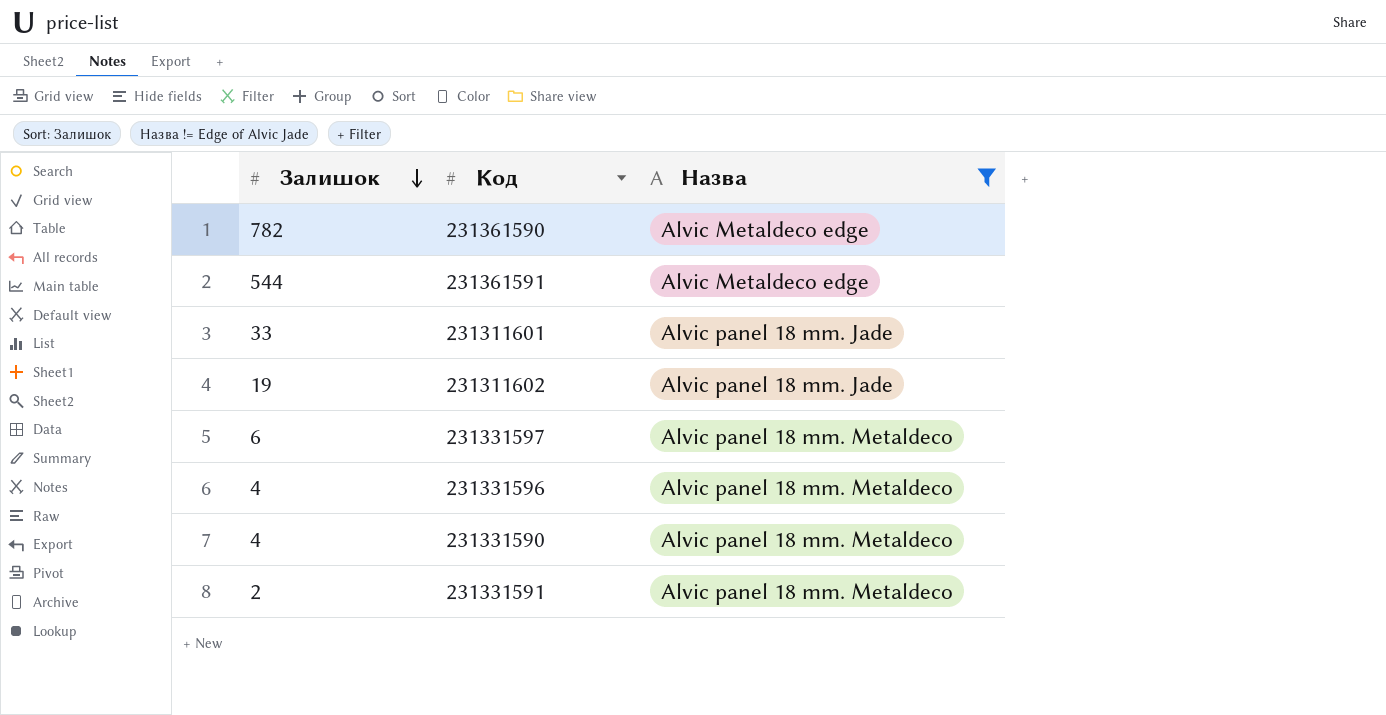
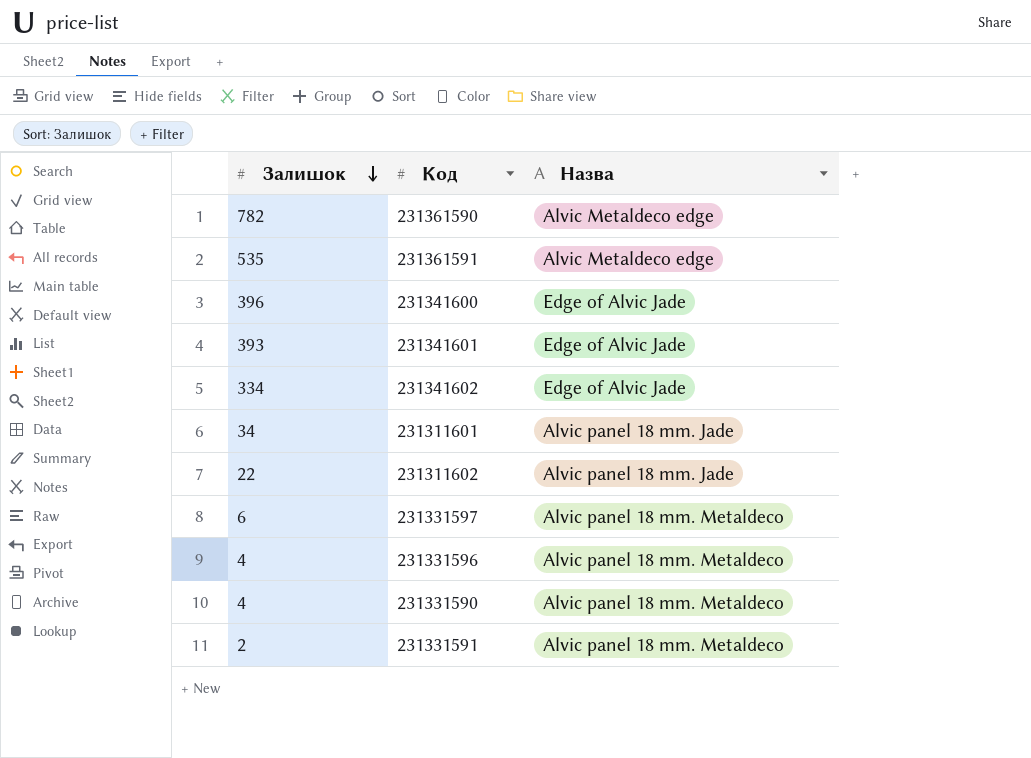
filter: Назва != Edge of Alvic Jade -> none
231361591 | Залишок: 544 -> 535
231311601 | Залишок: 33 -> 34
231311602 | Залишок: 19 -> 22

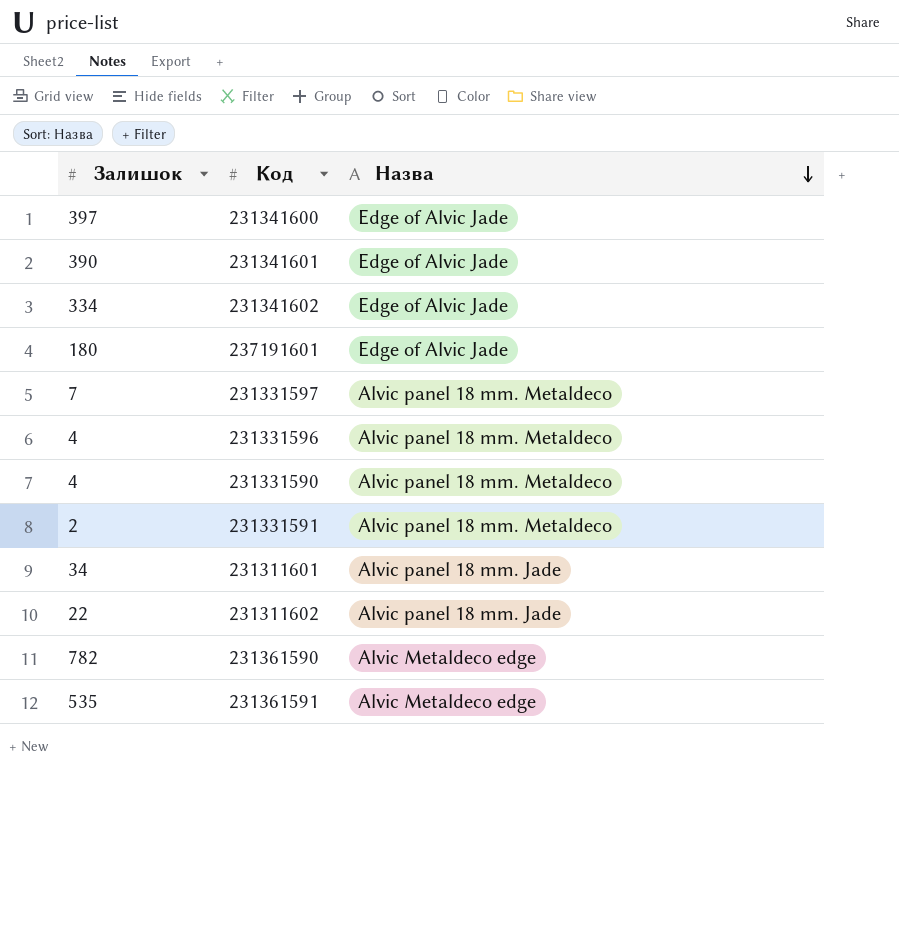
row order: Залишок descending -> Назва descending
231341600 | Залишок: 396 -> 397
231341601 | Залишок: 393 -> 390
row 237191601: none -> 180 | Edge of Alvic Jade
231331597 | Залишок: 6 -> 7

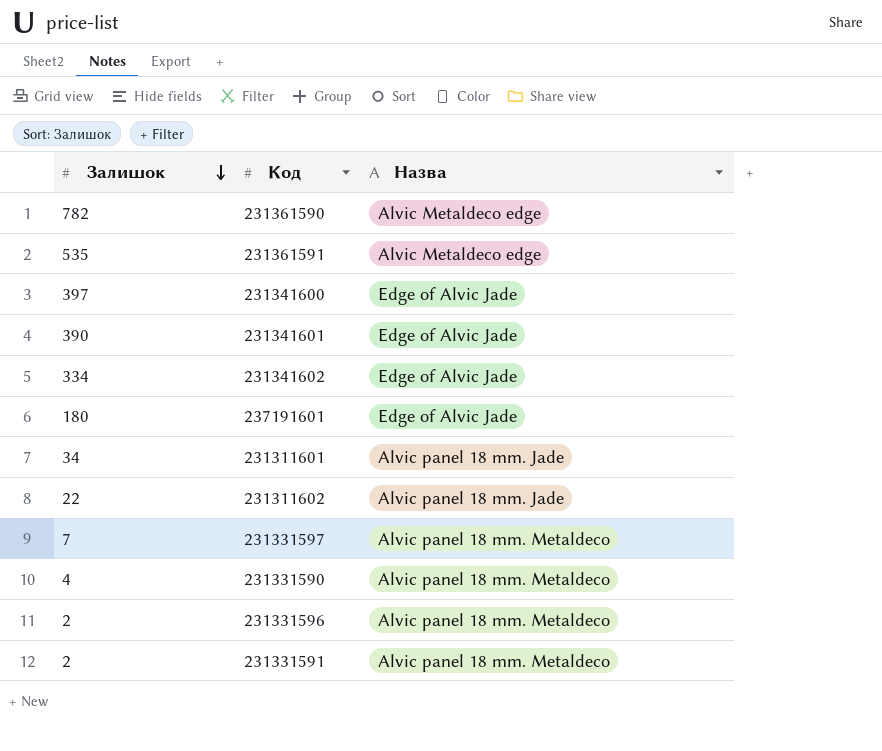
row order: Назва descending -> Залишок descending
231331596 | Залишок: 4 -> 2

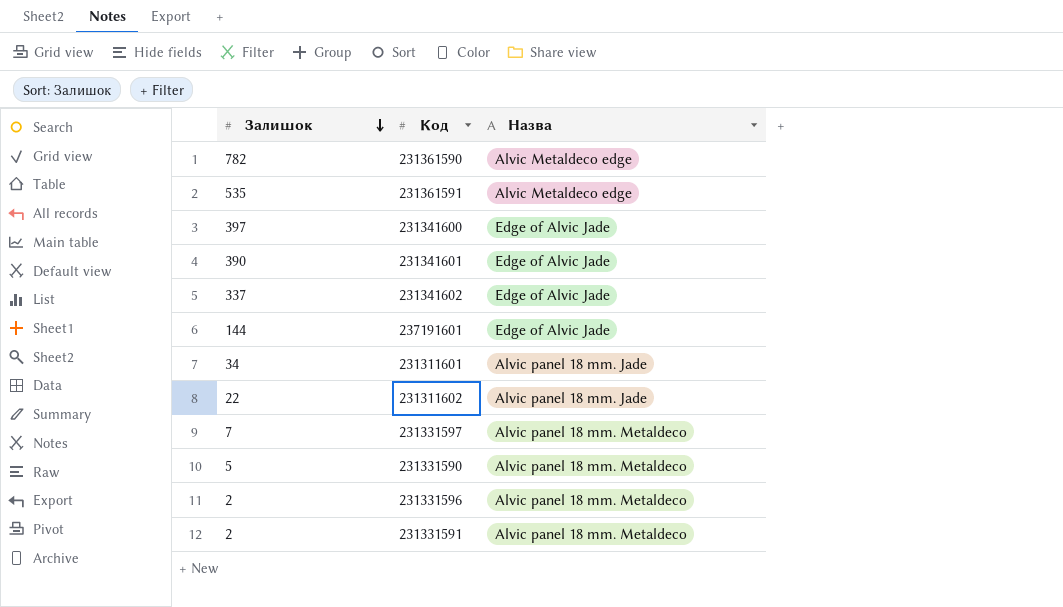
231341602 | Залишок: 334 -> 337
237191601 | Залишок: 180 -> 144
231331590 | Залишок: 4 -> 5

